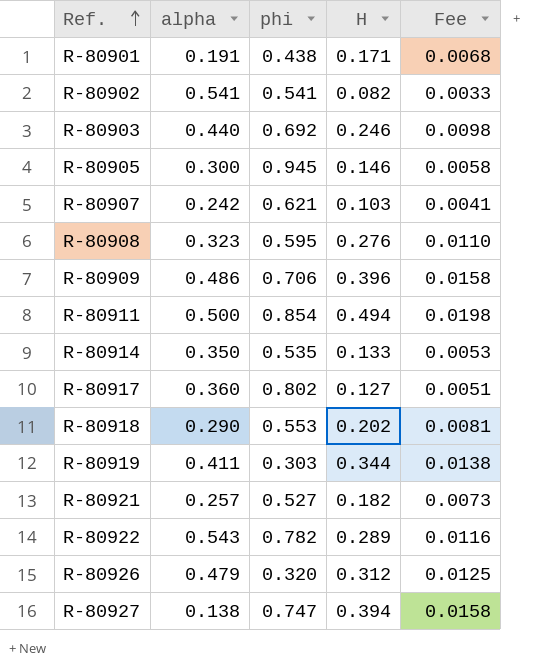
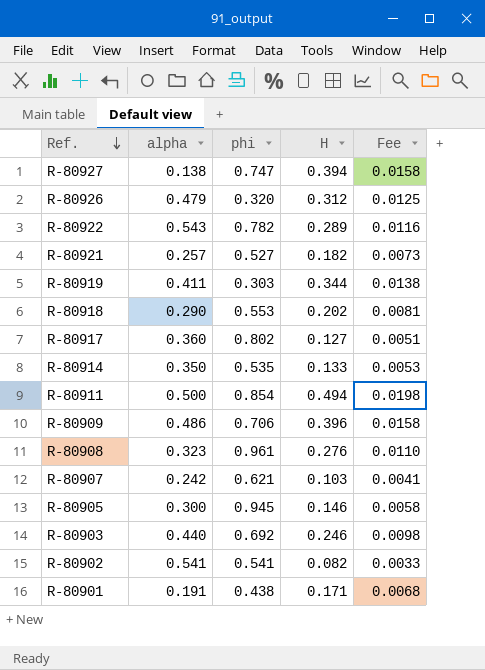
row order: Ref. ascending -> Ref. descending
R-80908 | phi: 0.595 -> 0.961

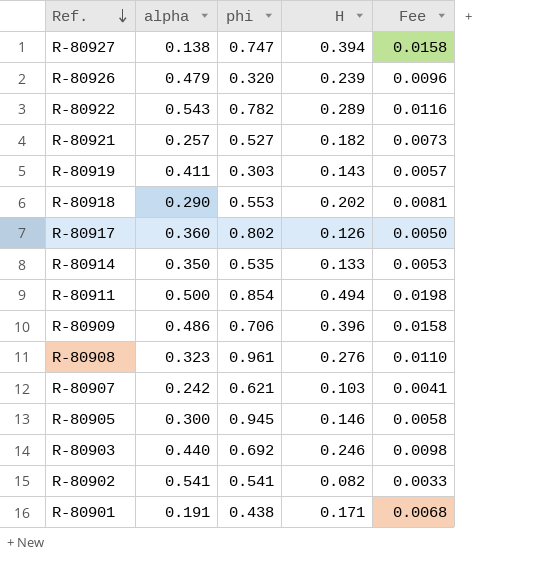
R-80926 | H: 0.312 -> 0.239
R-80926 | Fee: 0.0125 -> 0.0096
R-80919 | H: 0.344 -> 0.143
R-80919 | Fee: 0.0138 -> 0.0057
R-80917 | H: 0.127 -> 0.126
R-80917 | Fee: 0.0051 -> 0.0050

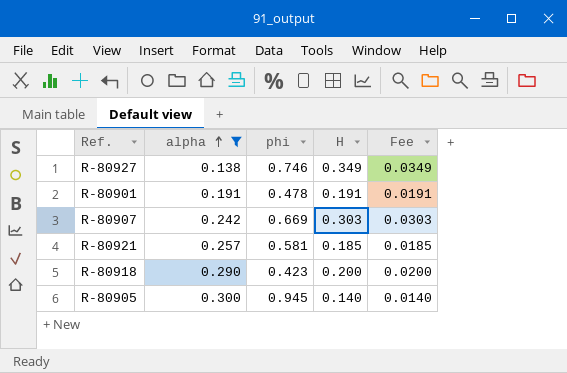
filter: none -> alpha <= 0.300
row order: Ref. descending -> alpha ascending
column Fee | formula: [H] * 0.04 -> [H] * 0.1
R-80927 | phi: 0.747 -> 0.746
R-80927 | H: 0.394 -> 0.349
R-80901 | phi: 0.438 -> 0.478
R-80901 | H: 0.171 -> 0.191
R-80907 | phi: 0.621 -> 0.669
R-80907 | H: 0.103 -> 0.303
R-80921 | phi: 0.527 -> 0.581
R-80921 | H: 0.182 -> 0.185
R-80918 | phi: 0.553 -> 0.423
R-80918 | H: 0.202 -> 0.200
R-80905 | H: 0.146 -> 0.140

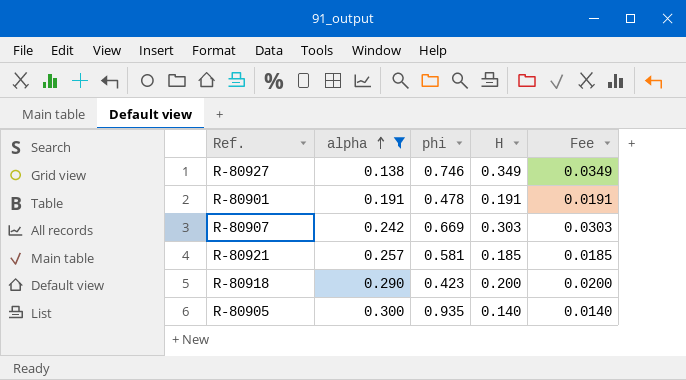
R-80905 | phi: 0.945 -> 0.935

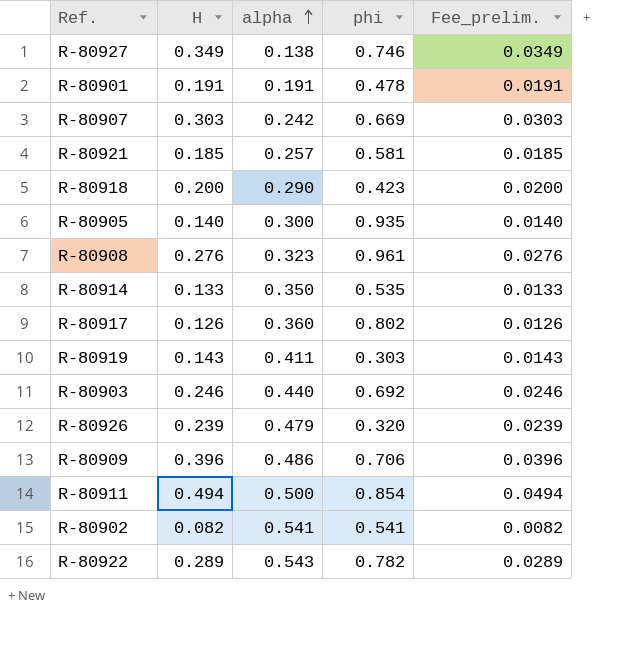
filter: alpha <= 0.300 -> none
column H | position: 4 -> 2
column name: Fee -> Fee_prelim.

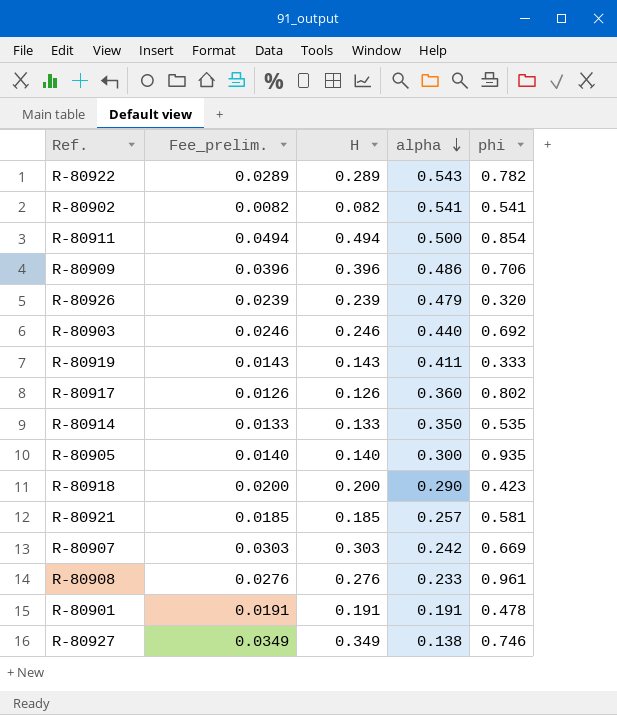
row order: alpha ascending -> alpha descending
column Fee_prelim. | position: 5 -> 2
R-80919 | phi: 0.303 -> 0.333
R-80908 | alpha: 0.323 -> 0.233

